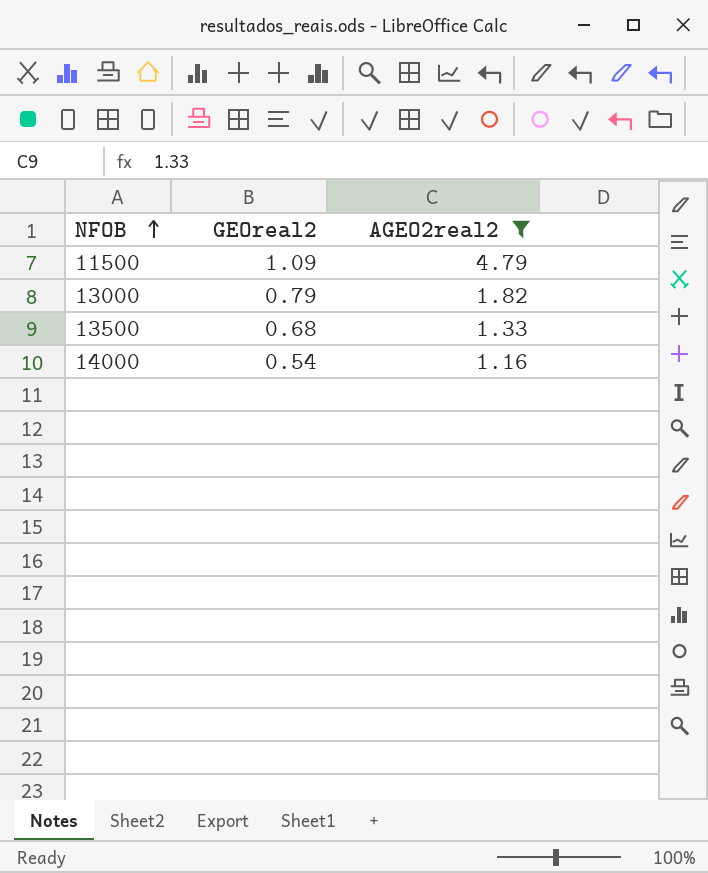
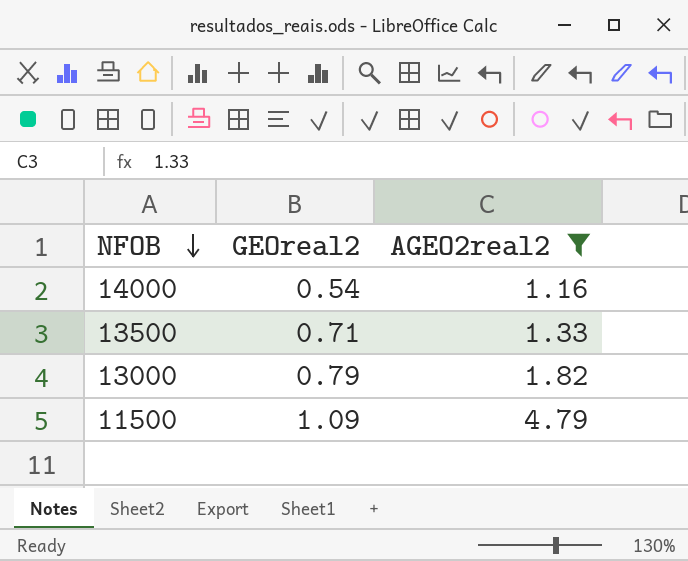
row order: NFOB ascending -> NFOB descending
13500 | GEOreal2: 0.68 -> 0.71

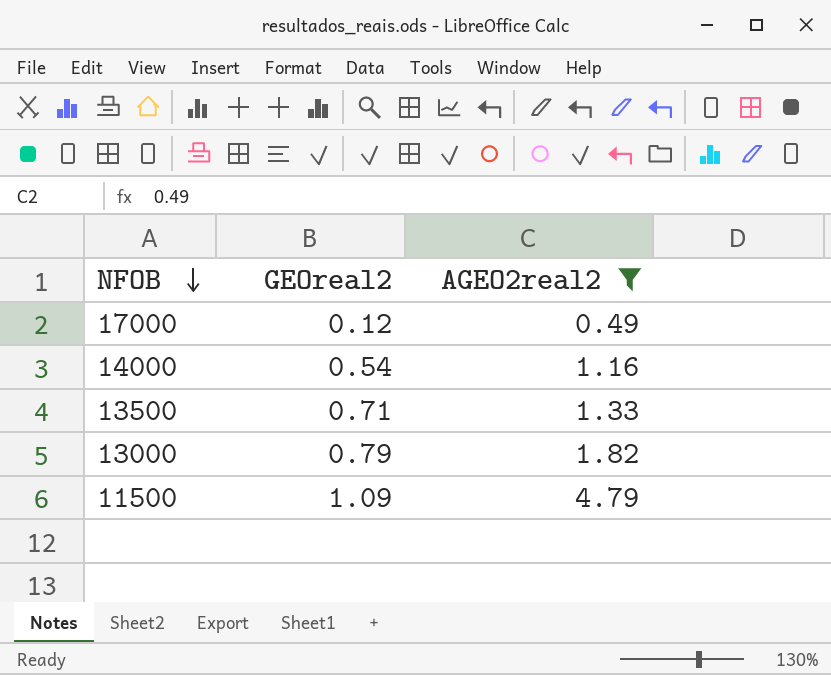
row 17000: none -> 0.12 | 0.49

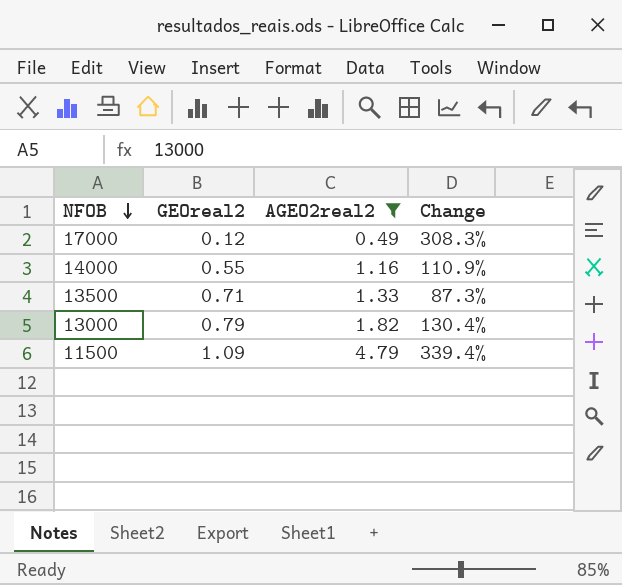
column Change | formula: none -> ([AGEO2real2] - [GEOreal2]) / [GEOreal2]
14000 | GEOreal2: 0.54 -> 0.55

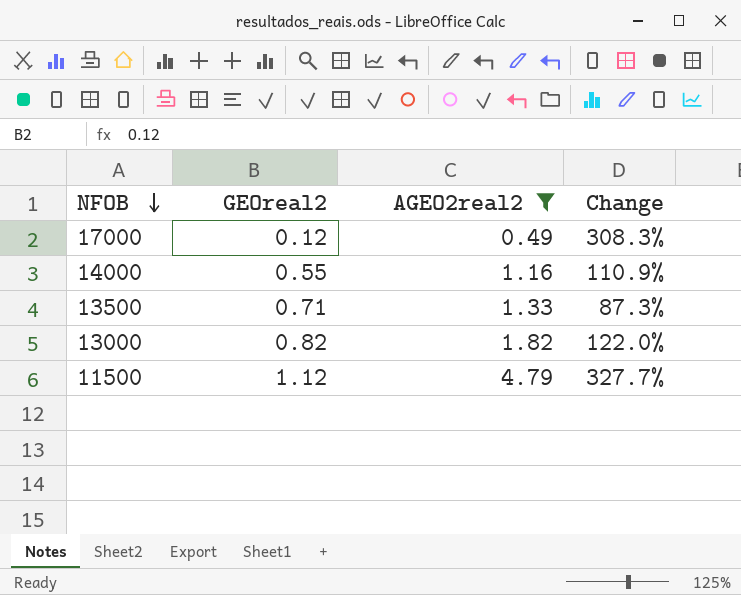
13000 | GEOreal2: 0.79 -> 0.82
13000 | Change: 130.4% -> 122.0%
11500 | GEOreal2: 1.09 -> 1.12
11500 | Change: 339.4% -> 327.7%

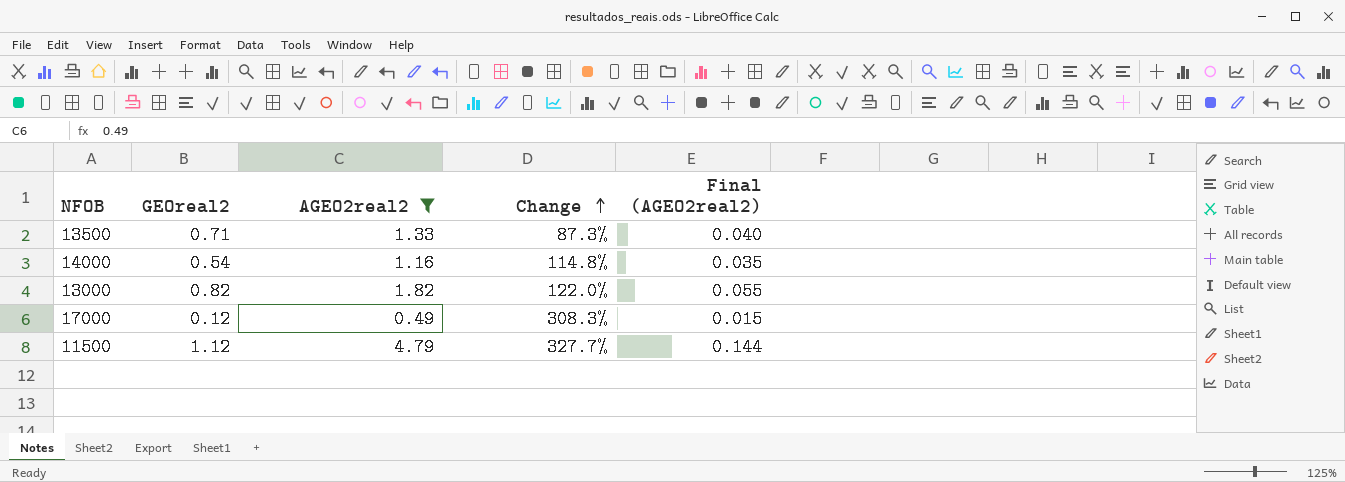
row order: NFOB descending -> Change ascending
column Final (AGEO2real2) | formula: none -> [AGEO2real2] * 0.03
14000 | GEOreal2: 0.55 -> 0.54
14000 | Change: 110.9% -> 114.8%

